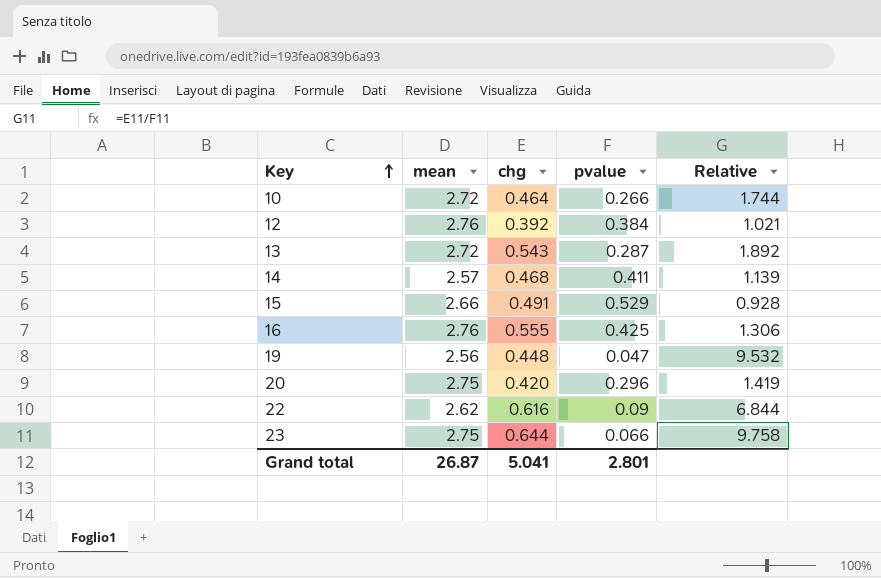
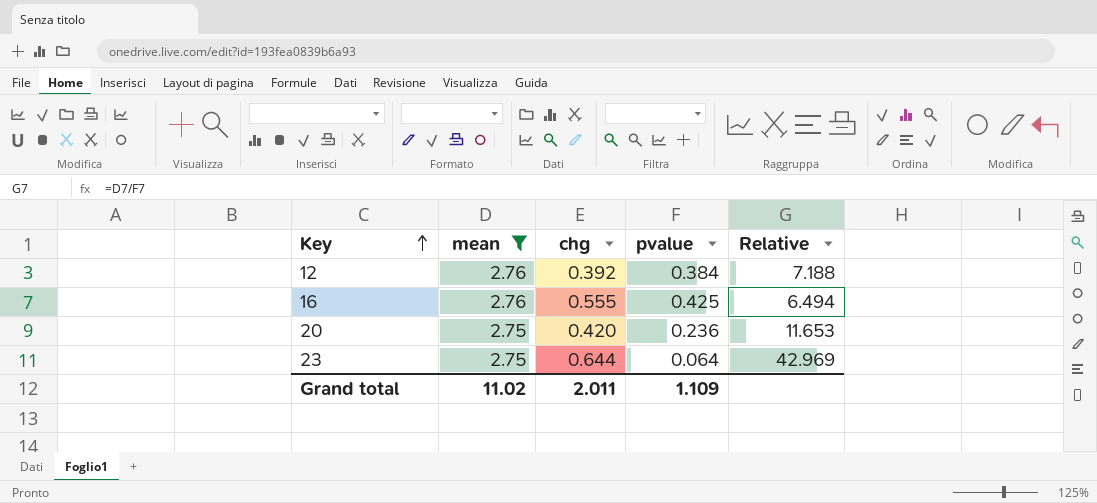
filter: none -> mean >= 2.75
column Relative | formula: [chg] / [pvalue] -> [mean] / [pvalue]
20 | pvalue: 0.296 -> 0.236
23 | pvalue: 0.066 -> 0.064
Grand total | mean: 26.87 -> 11.02
Grand total | chg: 5.041 -> 2.011
Grand total | pvalue: 2.801 -> 1.109

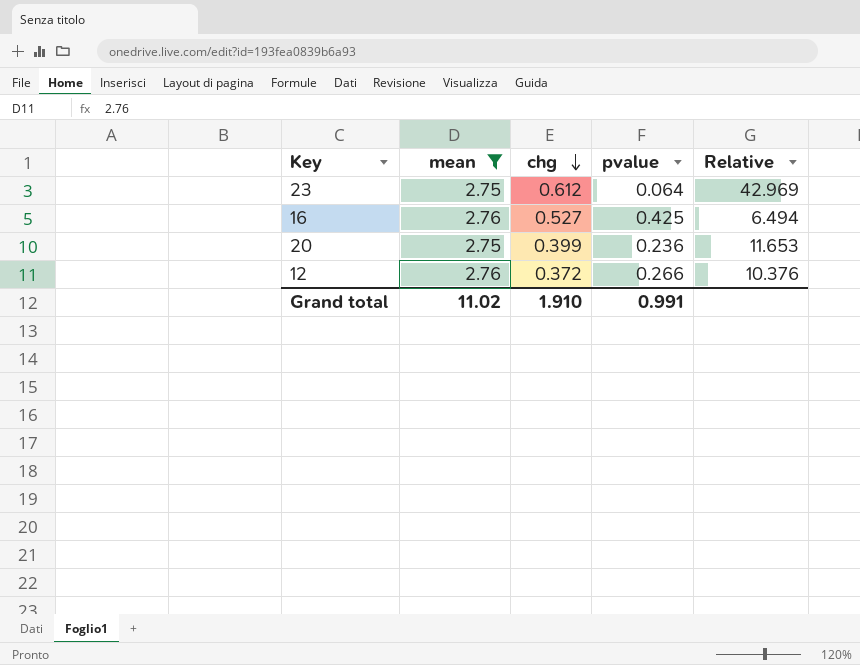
row order: Key ascending -> chg descending
23 | chg: 0.644 -> 0.612
16 | chg: 0.555 -> 0.527
20 | chg: 0.420 -> 0.399
12 | chg: 0.392 -> 0.372
12 | pvalue: 0.384 -> 0.266
12 | Relative: 7.188 -> 10.376
Grand total | chg: 2.011 -> 1.910
Grand total | pvalue: 1.109 -> 0.991

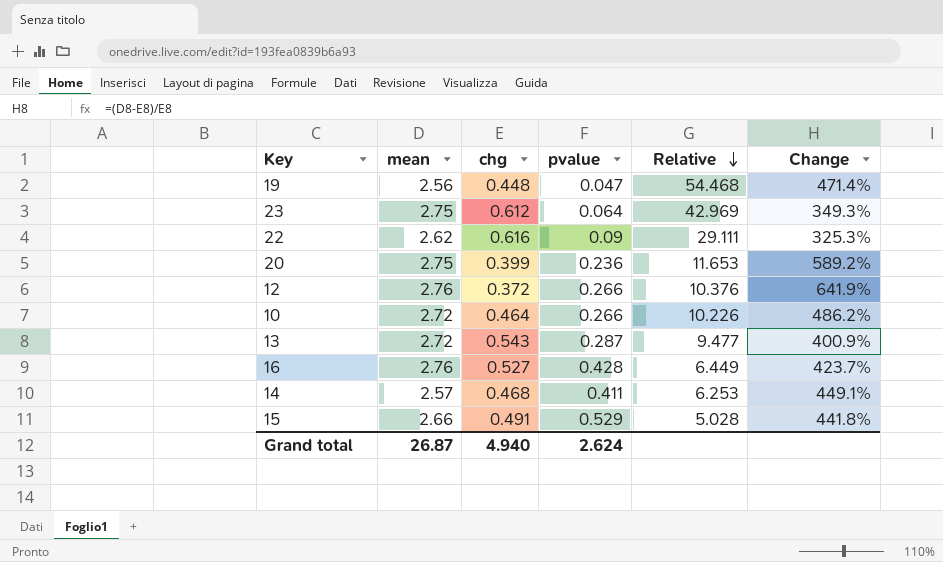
filter: mean >= 2.75 -> none
row order: chg descending -> Relative descending
column Change | formula: none -> ([mean] - [chg]) / [chg]
16 | pvalue: 0.425 -> 0.428
16 | Relative: 6.494 -> 6.449
Grand total | mean: 11.02 -> 26.87
Grand total | chg: 1.910 -> 4.940
Grand total | pvalue: 0.991 -> 2.624

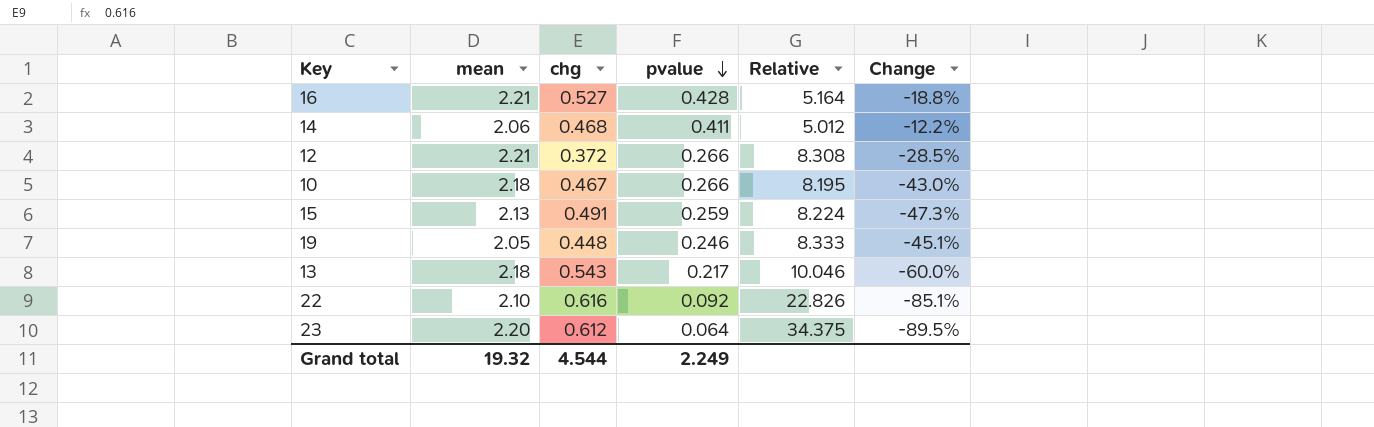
row order: Relative descending -> pvalue descending
column Change | formula: ([mean] - [chg]) / [chg] -> ([pvalue] - [chg]) / [chg]
row 20: 2.75 | 0.399 | 0.236 | 11.653 | 589.2% -> none
16 | mean: 2.76 -> 2.21
16 | Relative: 6.449 -> 5.164
14 | mean: 2.57 -> 2.06
14 | Relative: 6.253 -> 5.012
12 | mean: 2.76 -> 2.21
12 | Relative: 10.376 -> 8.308
10 | mean: 2.72 -> 2.18
10 | chg: 0.464 -> 0.467
10 | Relative: 10.226 -> 8.195
15 | mean: 2.66 -> 2.13
15 | pvalue: 0.529 -> 0.259
15 | Relative: 5.028 -> 8.224
19 | mean: 2.56 -> 2.05
19 | pvalue: 0.047 -> 0.246
19 | Relative: 54.468 -> 8.333
13 | mean: 2.72 -> 2.18
13 | pvalue: 0.287 -> 0.217
13 | Relative: 9.477 -> 10.046
22 | mean: 2.62 -> 2.10
22 | pvalue: 0.09 -> 0.092
22 | Relative: 29.111 -> 22.826
23 | mean: 2.75 -> 2.20
23 | Relative: 42.969 -> 34.375
Grand total | mean: 26.87 -> 19.32
Grand total | chg: 4.940 -> 4.544
Grand total | pvalue: 2.624 -> 2.249

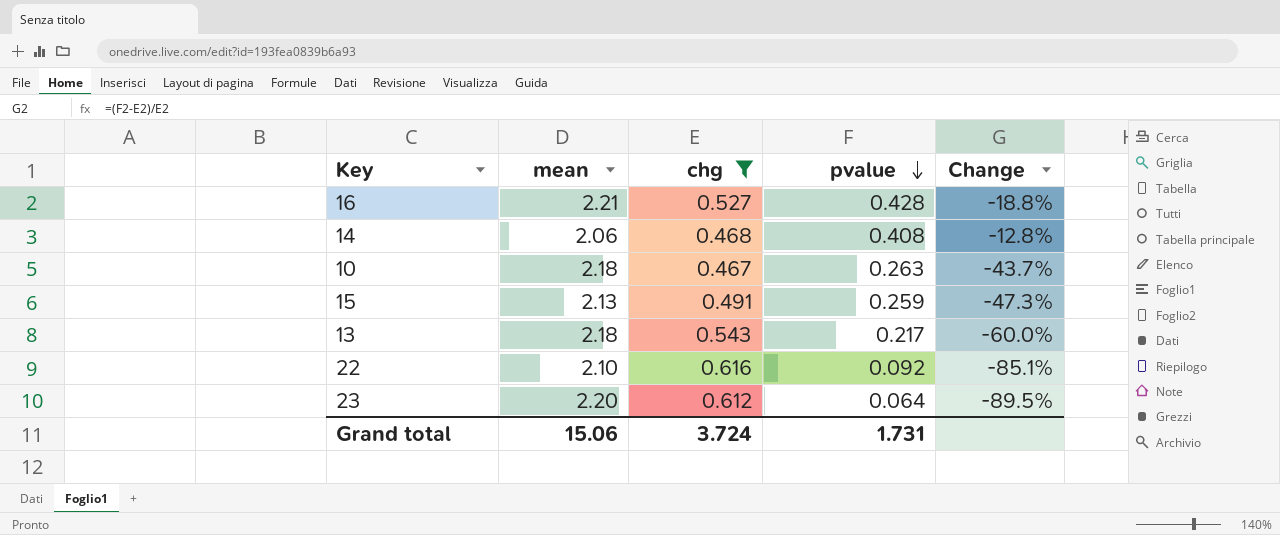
filter: none -> chg >= 0.467
column Relative | formula: [mean] / [pvalue] -> none
14 | pvalue: 0.411 -> 0.408
14 | Change: -12.2% -> -12.8%
10 | pvalue: 0.266 -> 0.263
10 | Change: -43.0% -> -43.7%
Grand total | mean: 19.32 -> 15.06
Grand total | chg: 4.544 -> 3.724
Grand total | pvalue: 2.249 -> 1.731

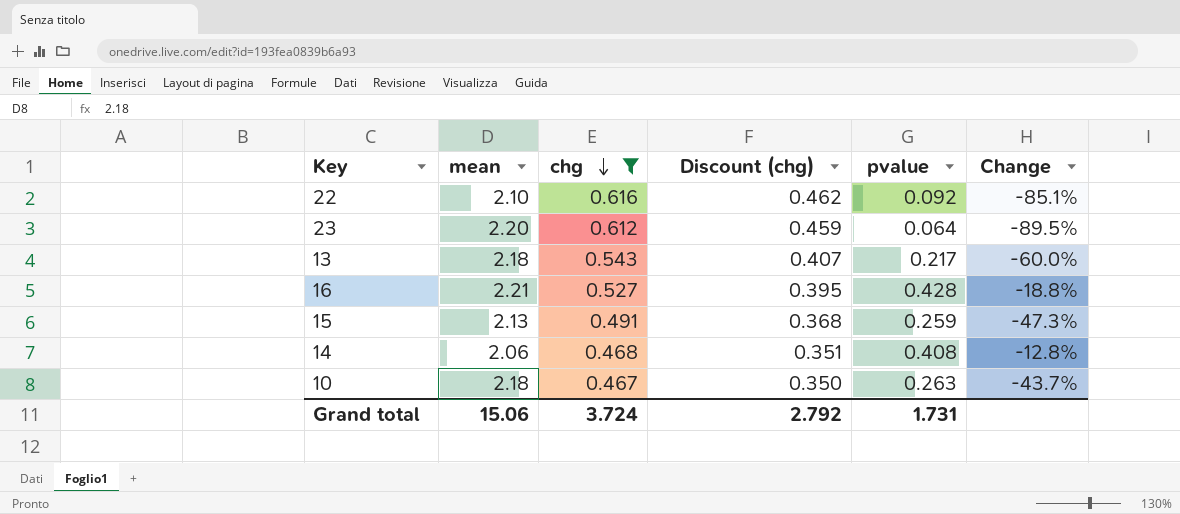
row order: pvalue descending -> chg descending
column Discount (chg) | formula: none -> [chg] * 0.75

